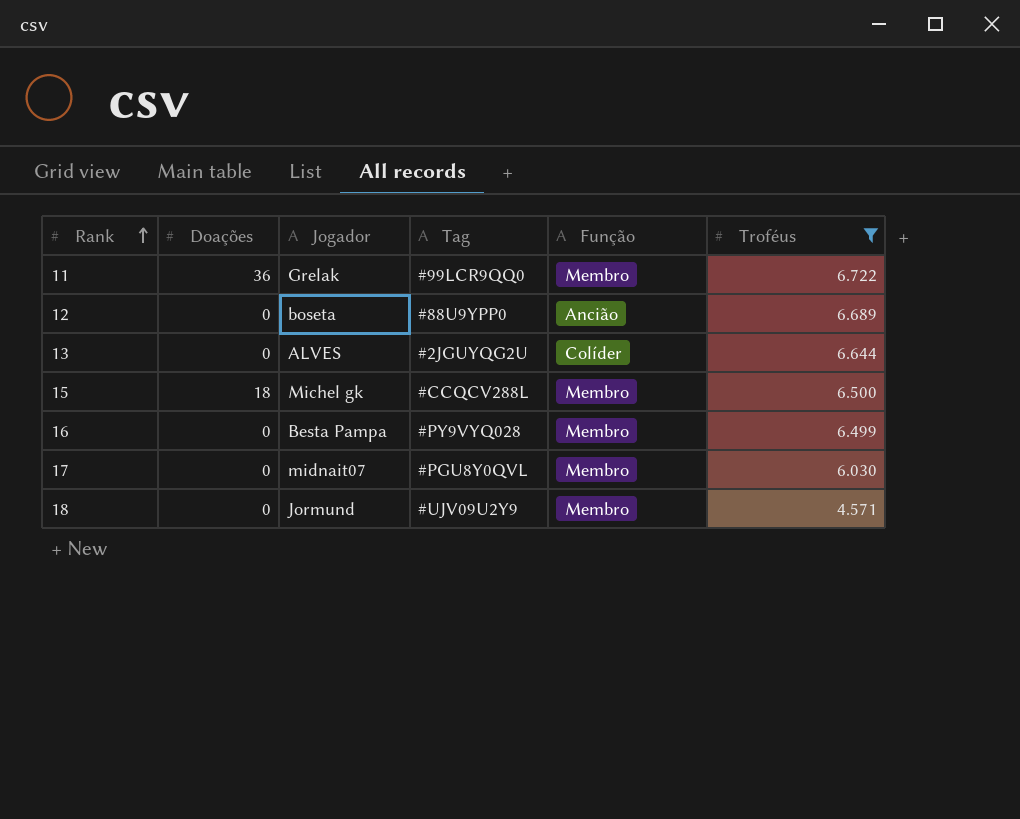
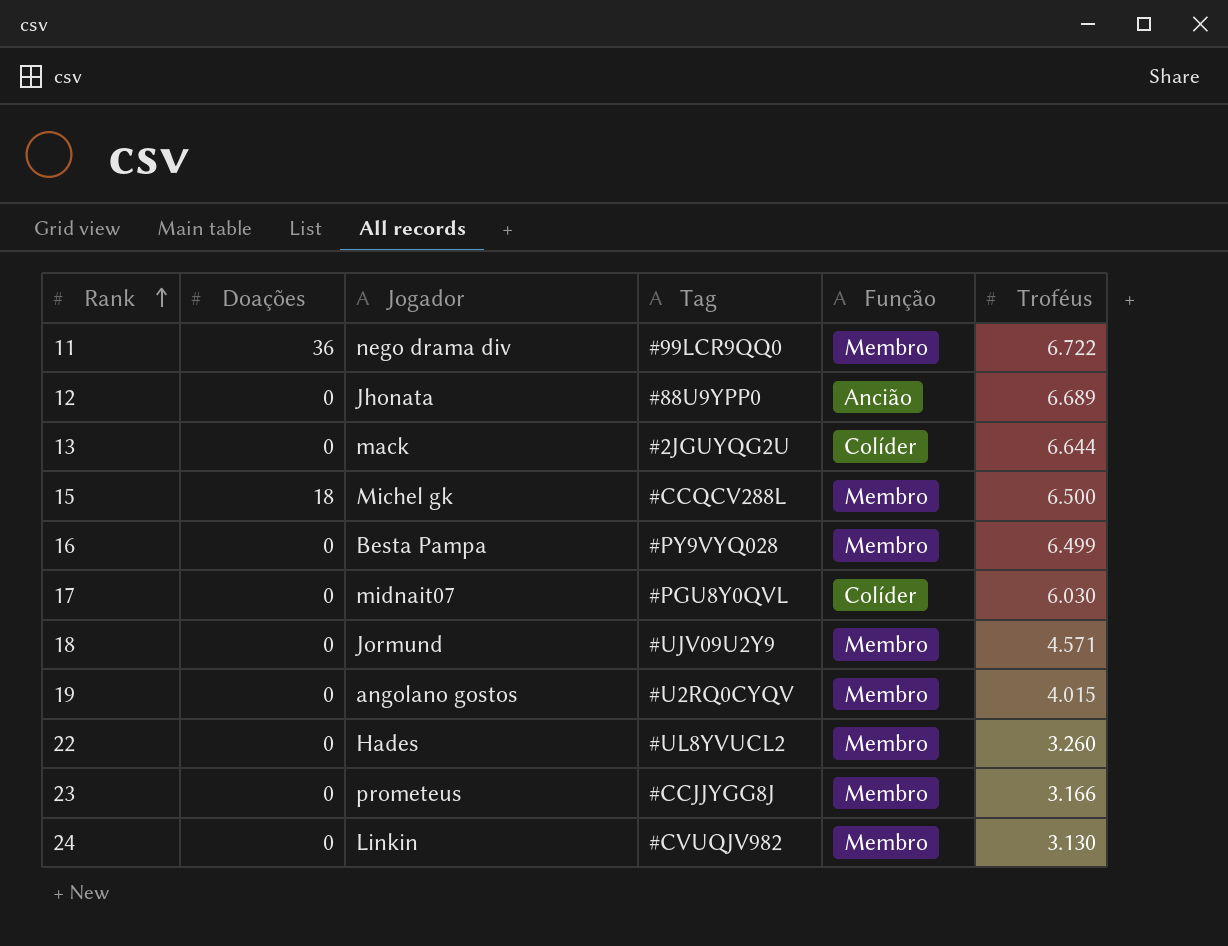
filter: Troféus >= 4.571 -> none
11 | Jogador: Grelak -> nego drama div
12 | Jogador: boseta -> Jhonata
13 | Jogador: ALVES -> mack
17 | Função: Membro -> Colíder

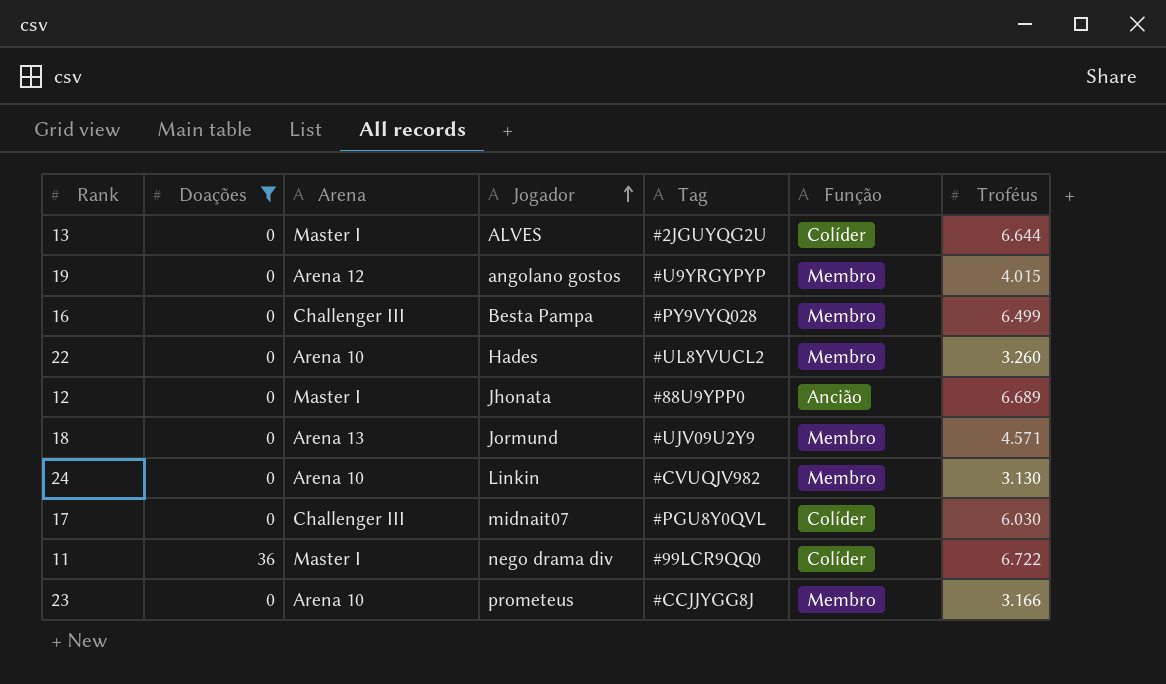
filter: none -> Doações != 18
row order: Rank ascending -> Jogador ascending
column Arena | position: none -> 3
13 | Jogador: mack -> ALVES
19 | Tag: #U2RQ0CYQV -> #U9YRGYPYP
11 | Função: Membro -> Colíder

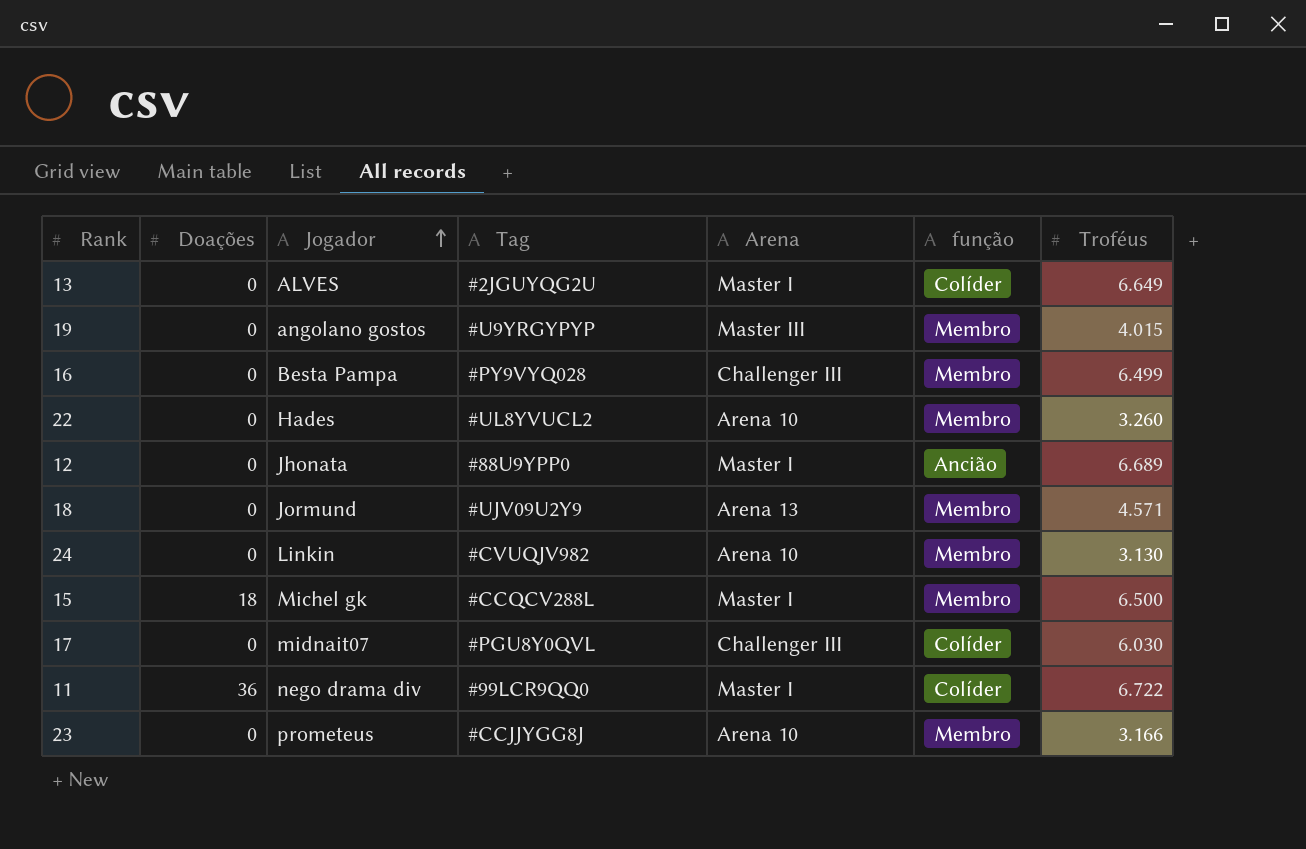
filter: Doações != 18 -> none
column Arena | position: 3 -> 5
column name: Função -> função
13 | Troféus: 6.644 -> 6.649
19 | Arena: Arena 12 -> Master III

